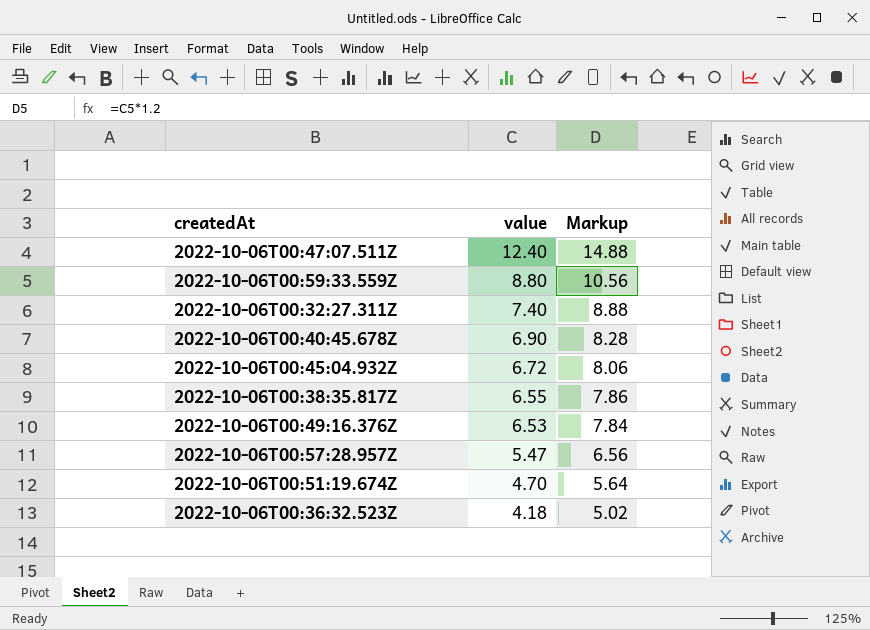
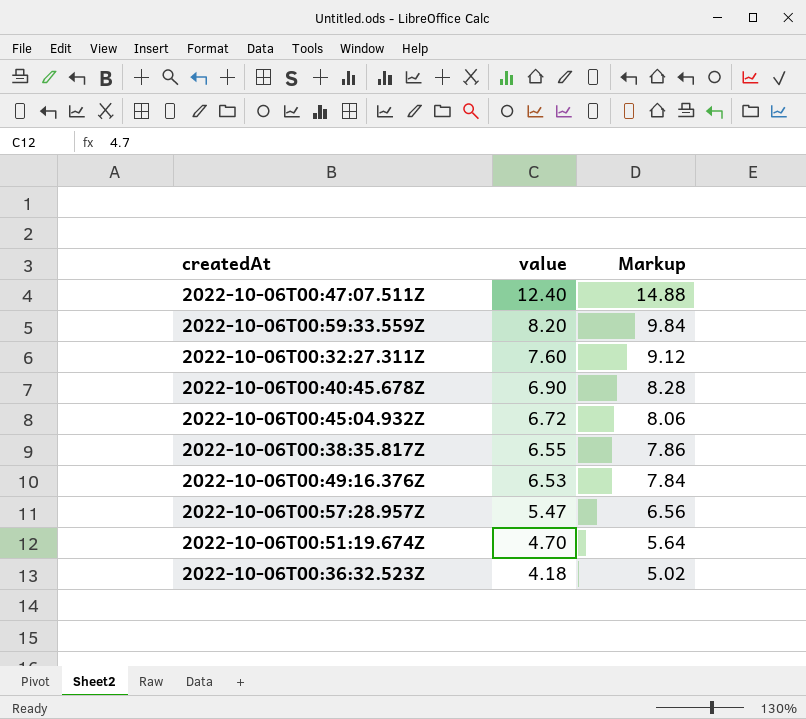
2022-10-06T00:59:33.559Z | value: 8.80 -> 8.20
2022-10-06T00:59:33.559Z | Markup: 10.56 -> 9.84
2022-10-06T00:32:27.311Z | value: 7.40 -> 7.60
2022-10-06T00:32:27.311Z | Markup: 8.88 -> 9.12

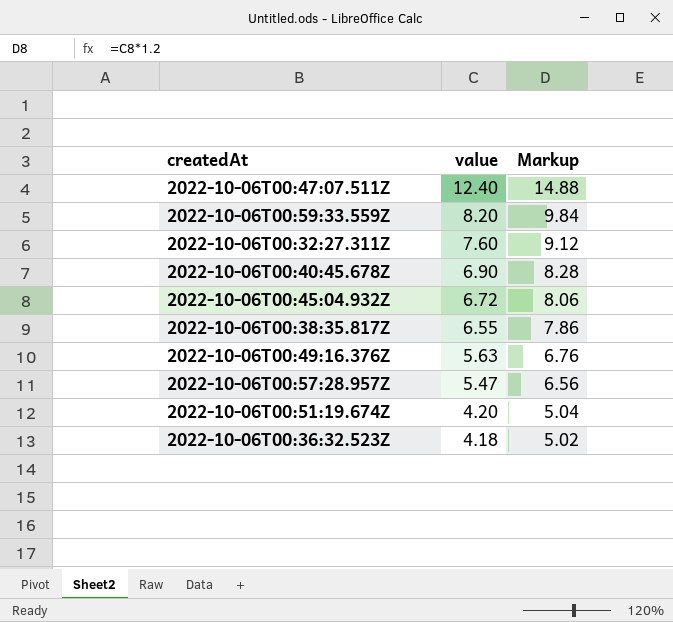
2022-10-06T00:49:16.376Z | value: 6.53 -> 5.63
2022-10-06T00:49:16.376Z | Markup: 7.84 -> 6.76
2022-10-06T00:51:19.674Z | value: 4.70 -> 4.20
2022-10-06T00:51:19.674Z | Markup: 5.64 -> 5.04

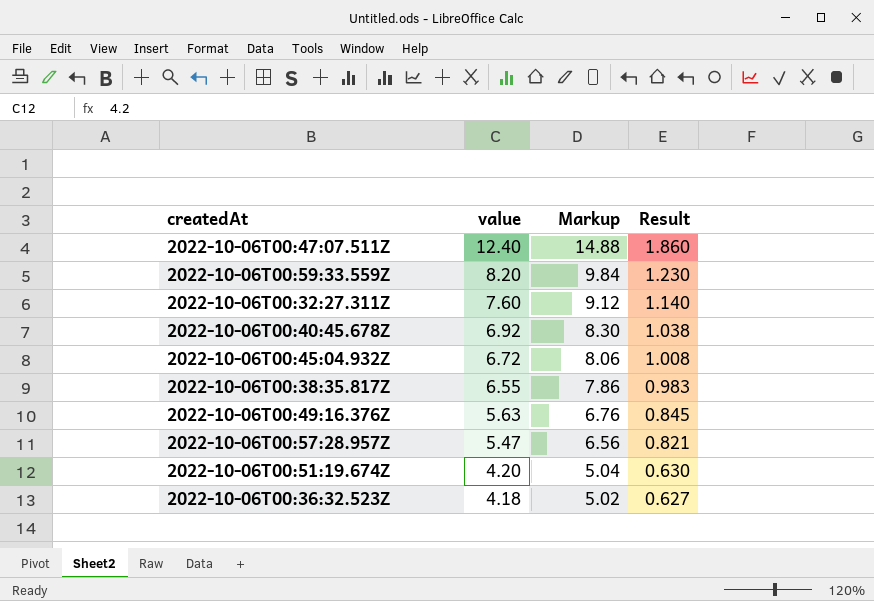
column Result | formula: none -> [value] * 0.15
2022-10-06T00:40:45.678Z | value: 6.90 -> 6.92
2022-10-06T00:40:45.678Z | Markup: 8.28 -> 8.30

